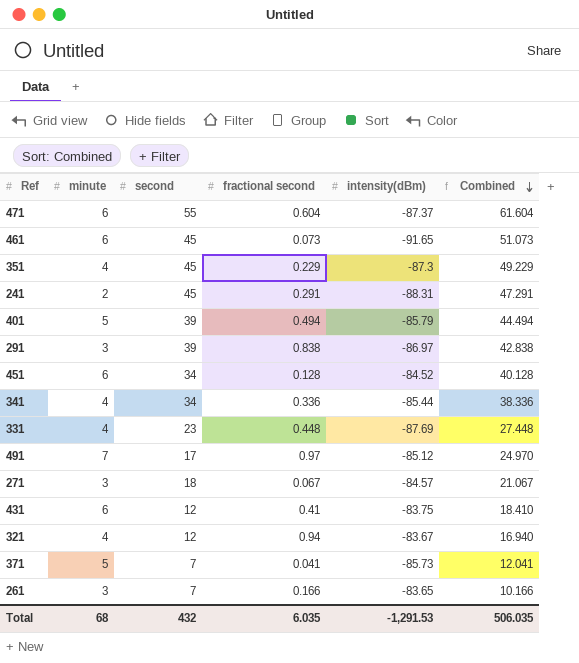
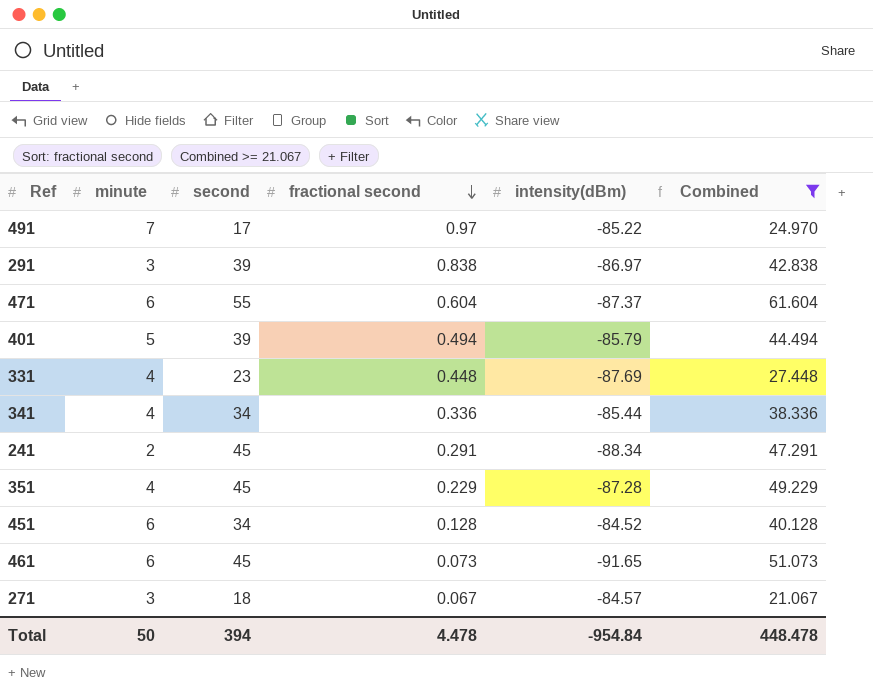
filter: none -> Combined >= 21.067
row order: Combined descending -> fractional second descending
491 | intensity(dBm): -85.12 -> -85.22
241 | intensity(dBm): -88.31 -> -88.34
351 | intensity(dBm): -87.3 -> -87.28
Total | minute: 68 -> 50
Total | second: 432 -> 394
Total | fractional second: 6.035 -> 4.478
Total | intensity(dBm): -1,291.53 -> -954.84
Total | Combined: 506.035 -> 448.478

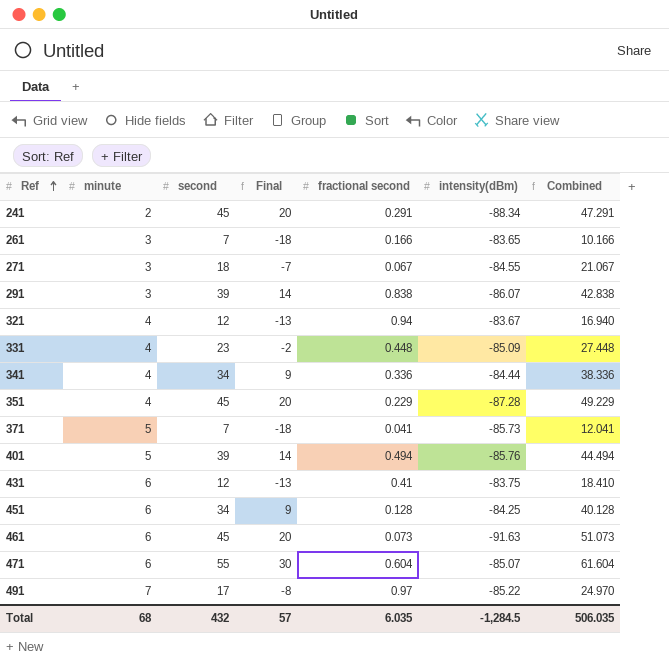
filter: Combined >= 21.067 -> none
row order: fractional second descending -> Ref ascending
column Final | formula: none -> [second] - 25
271 | intensity(dBm): -84.57 -> -84.55
291 | intensity(dBm): -86.97 -> -86.07
331 | intensity(dBm): -87.69 -> -85.09
341 | intensity(dBm): -85.44 -> -84.44
401 | intensity(dBm): -85.79 -> -85.76
451 | intensity(dBm): -84.52 -> -84.25
461 | intensity(dBm): -91.65 -> -91.63
471 | intensity(dBm): -87.37 -> -85.07
Total | minute: 50 -> 68
Total | second: 394 -> 432
Total | fractional second: 4.478 -> 6.035
Total | intensity(dBm): -954.84 -> -1,284.5
Total | Combined: 448.478 -> 506.035

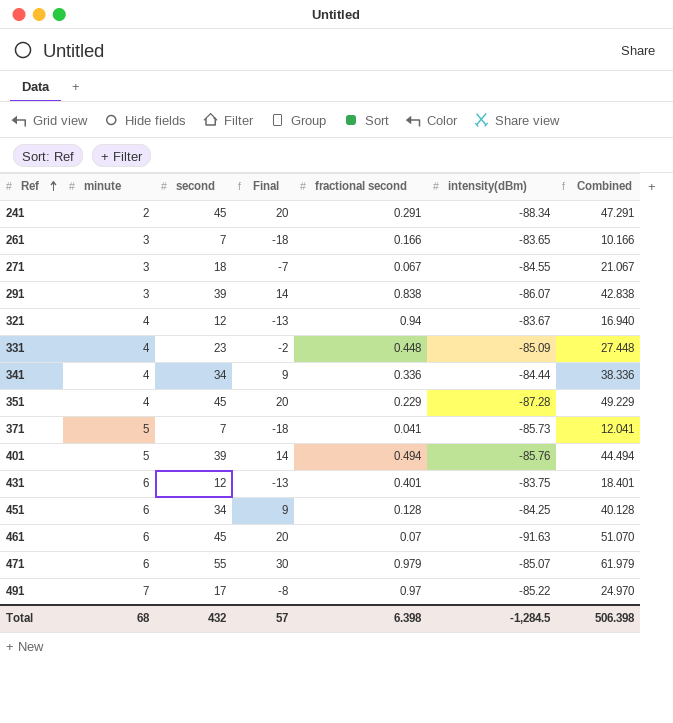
431 | fractional second: 0.41 -> 0.401
431 | Combined: 18.410 -> 18.401
461 | fractional second: 0.073 -> 0.07
461 | Combined: 51.073 -> 51.070
471 | fractional second: 0.604 -> 0.979
471 | Combined: 61.604 -> 61.979
Total | fractional second: 6.035 -> 6.398
Total | Combined: 506.035 -> 506.398

